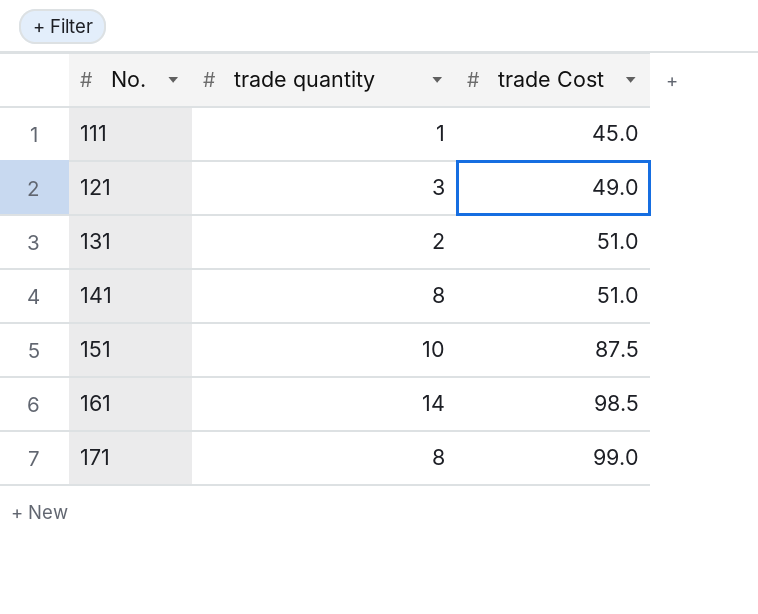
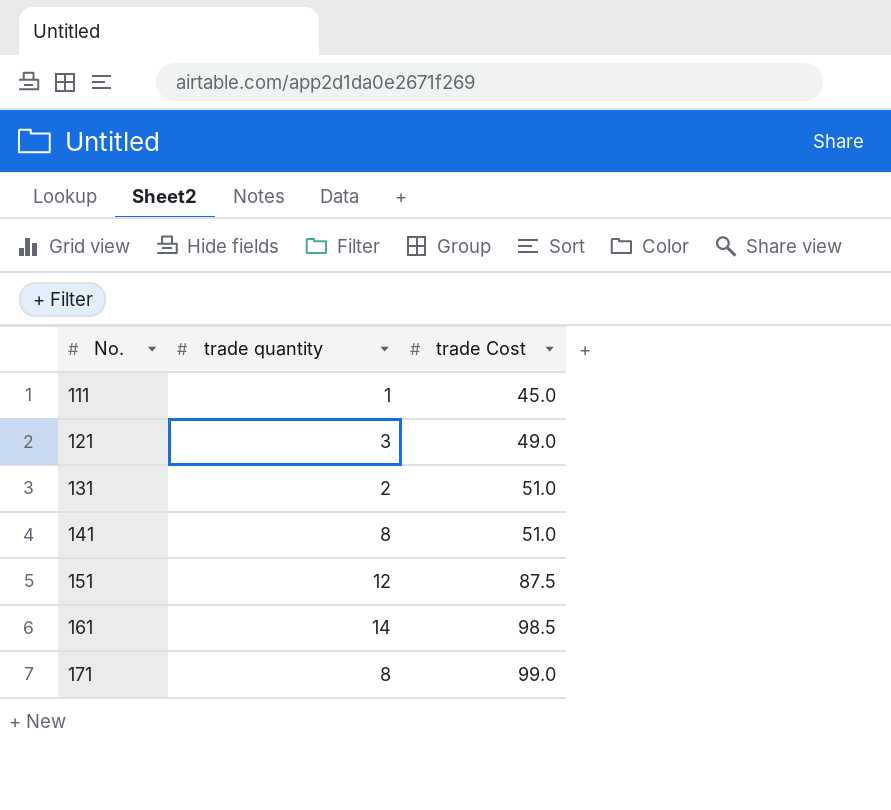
151 | trade quantity: 10 -> 12

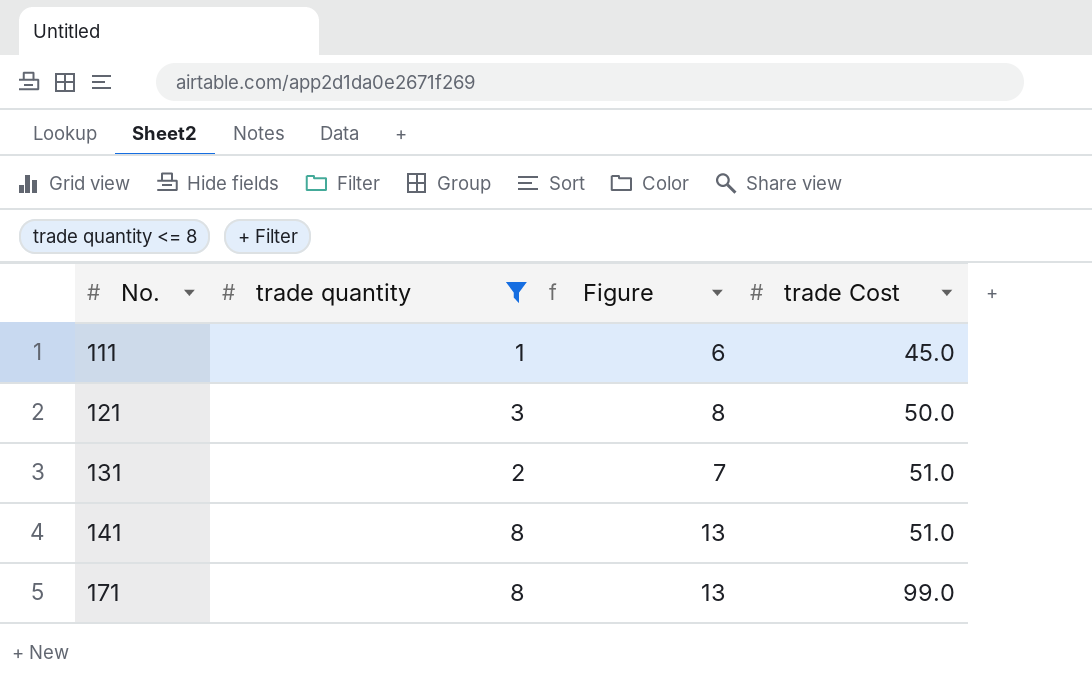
filter: none -> trade quantity <= 8
column Figure | formula: none -> [trade quantity] + 5
121 | trade Cost: 49.0 -> 50.0

